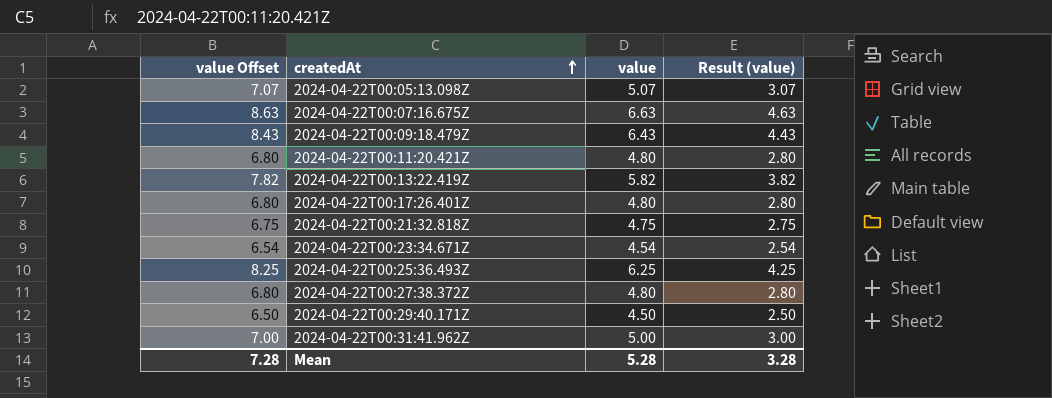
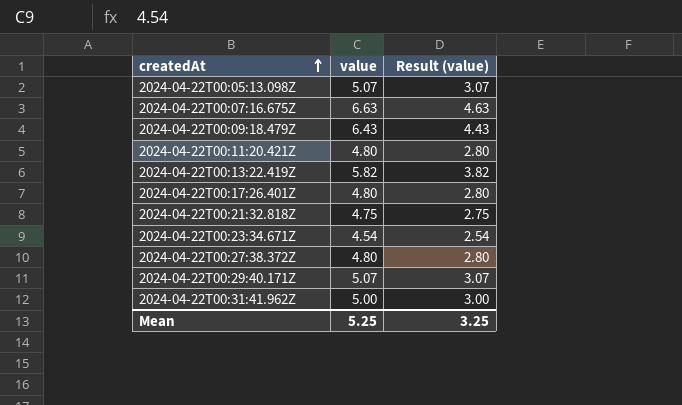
column value Offset | formula: [value] + 2 -> none
row 2024-04-22T00:25:36.493Z: 8.25 | 6.25 | 4.25 -> none
2024-04-22T00:29:40.171Z | value: 4.50 -> 5.07
2024-04-22T00:29:40.171Z | Result (value): 2.50 -> 3.07
Mean | value: 5.28 -> 5.25
Mean | Result (value): 3.28 -> 3.25

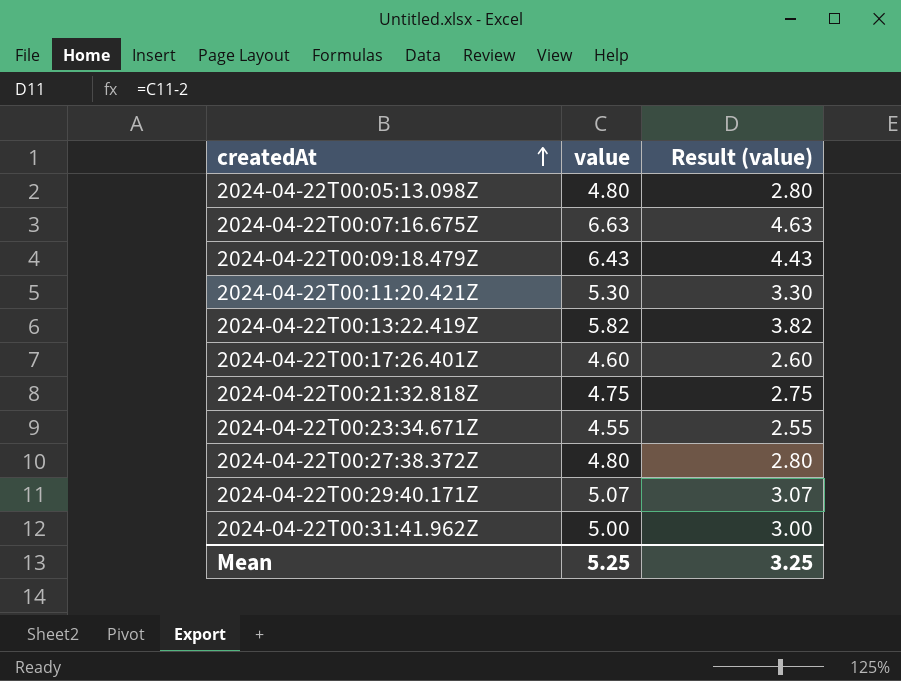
2024-04-22T00:05:13.098Z | value: 5.07 -> 4.80
2024-04-22T00:05:13.098Z | Result (value): 3.07 -> 2.80
2024-04-22T00:11:20.421Z | value: 4.80 -> 5.30
2024-04-22T00:11:20.421Z | Result (value): 2.80 -> 3.30
2024-04-22T00:17:26.401Z | value: 4.80 -> 4.60
2024-04-22T00:17:26.401Z | Result (value): 2.80 -> 2.60
2024-04-22T00:23:34.671Z | value: 4.54 -> 4.55
2024-04-22T00:23:34.671Z | Result (value): 2.54 -> 2.55

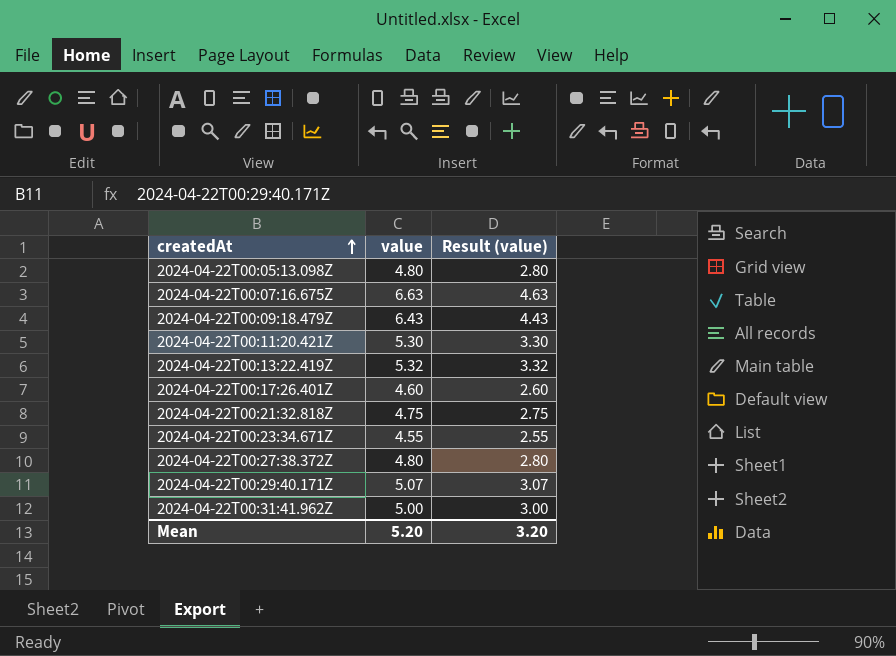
2024-04-22T00:13:22.419Z | value: 5.82 -> 5.32
2024-04-22T00:13:22.419Z | Result (value): 3.82 -> 3.32
Mean | value: 5.25 -> 5.20
Mean | Result (value): 3.25 -> 3.20

